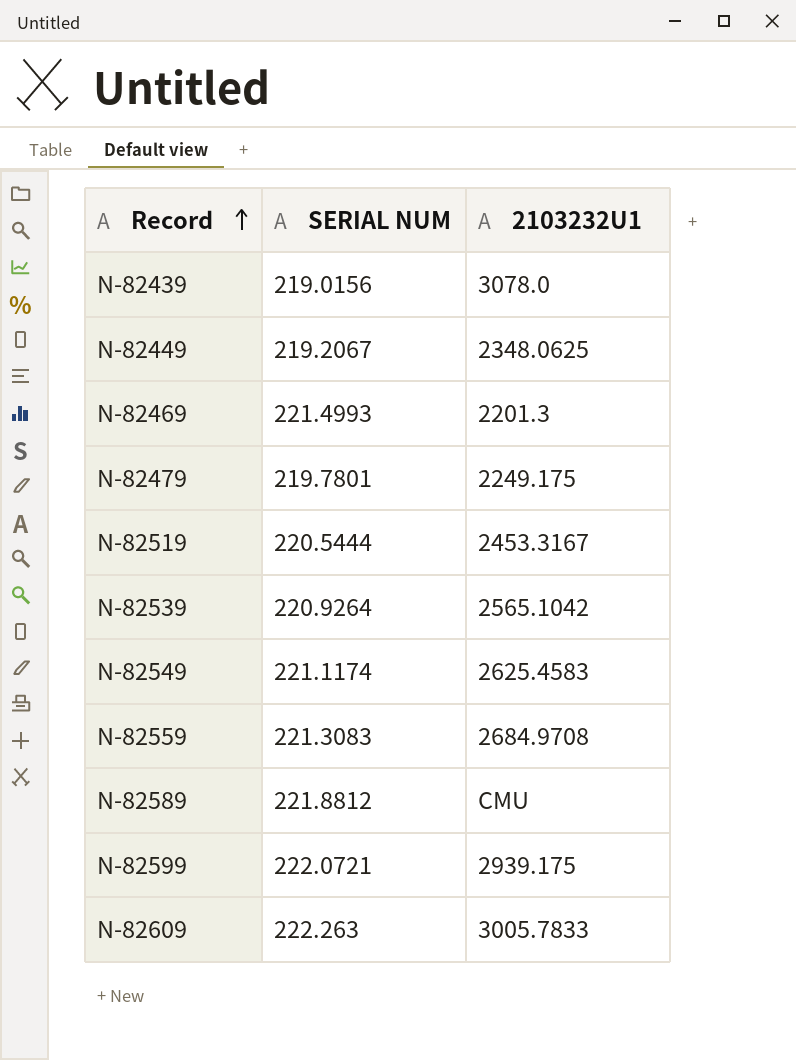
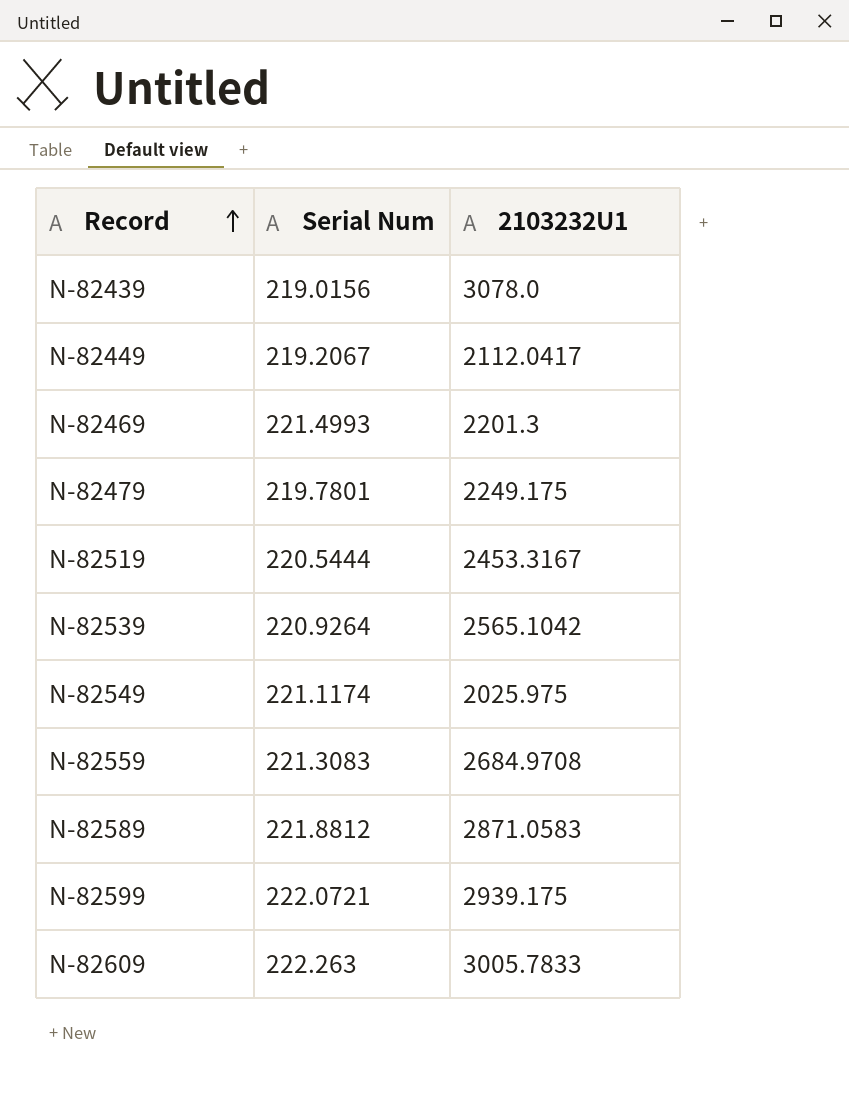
column name: SERIAL NUM -> Serial Num
N-82449 | 2103232U1: 2348.0625 -> 2112.0417
N-82549 | 2103232U1: 2625.4583 -> 2025.975
N-82589 | 2103232U1: CMU -> 2871.0583

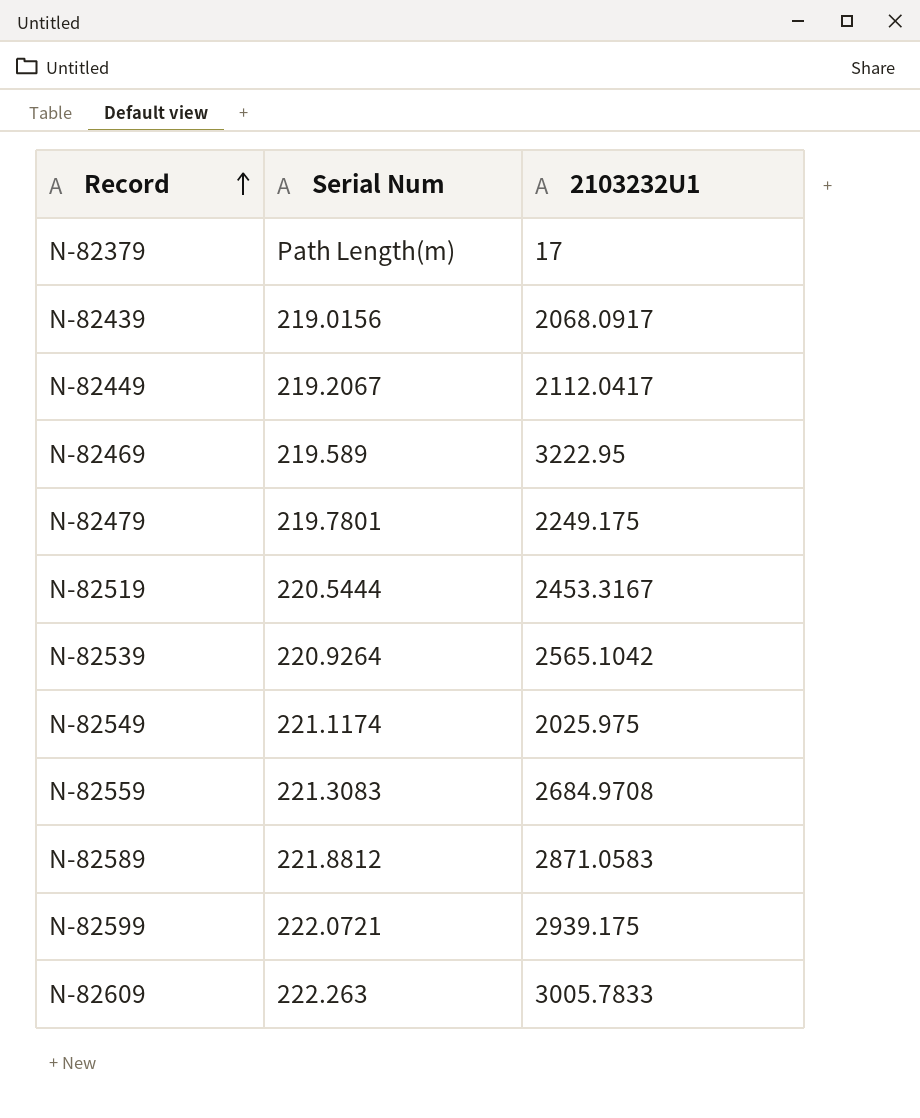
row N-82379: none -> Path Length(m) | 17
N-82439 | 2103232U1: 3078.0 -> 2068.0917
N-82469 | Serial Num: 221.4993 -> 219.589
N-82469 | 2103232U1: 2201.3 -> 3222.95

